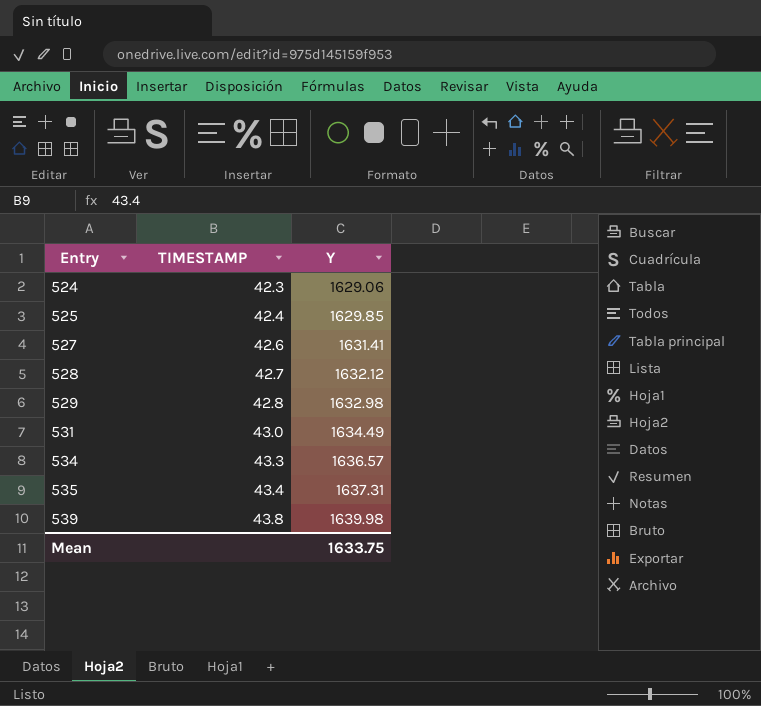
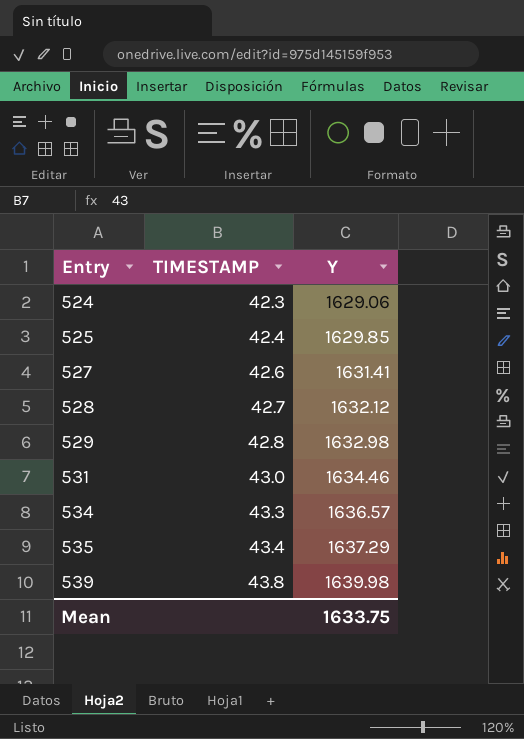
531 | Y: 1634.49 -> 1634.46
535 | Y: 1637.31 -> 1637.29

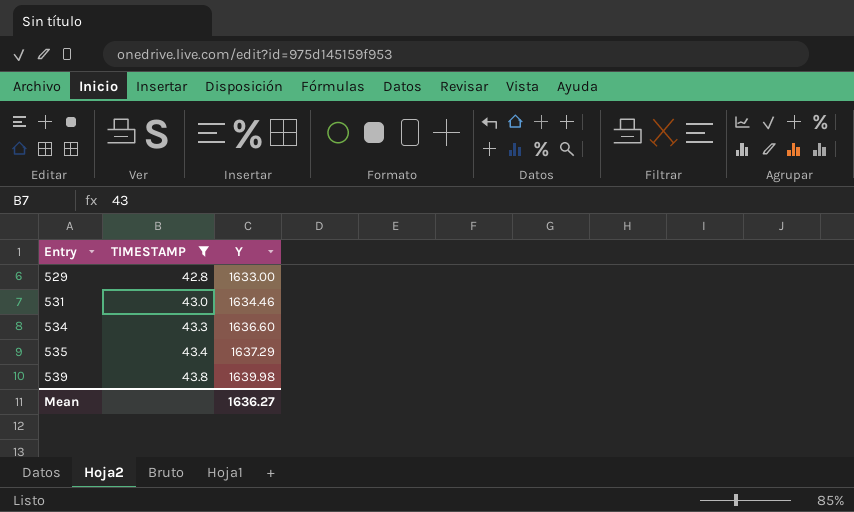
filter: none -> TIMESTAMP >= 42.8
529 | Y: 1632.98 -> 1633.00
534 | Y: 1636.57 -> 1636.60
Mean | Y: 1633.75 -> 1636.27

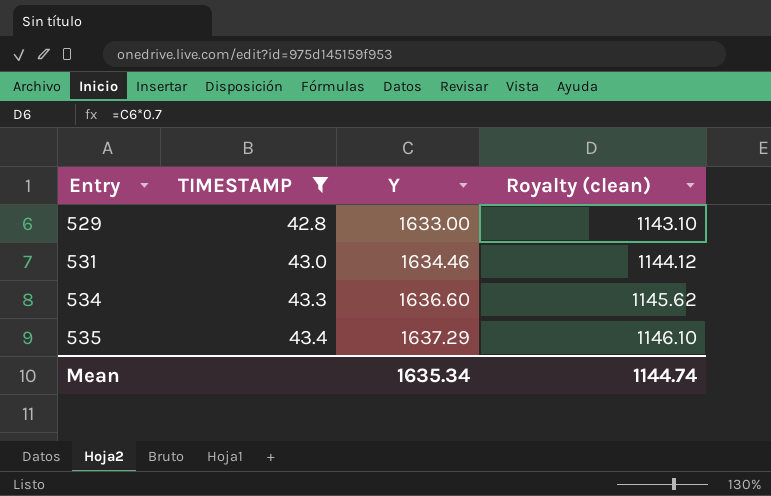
column Royalty (clean) | formula: none -> [Y] * 0.7
row 539: 43.8 | 1639.98 -> none
Mean | Y: 1636.27 -> 1635.34

